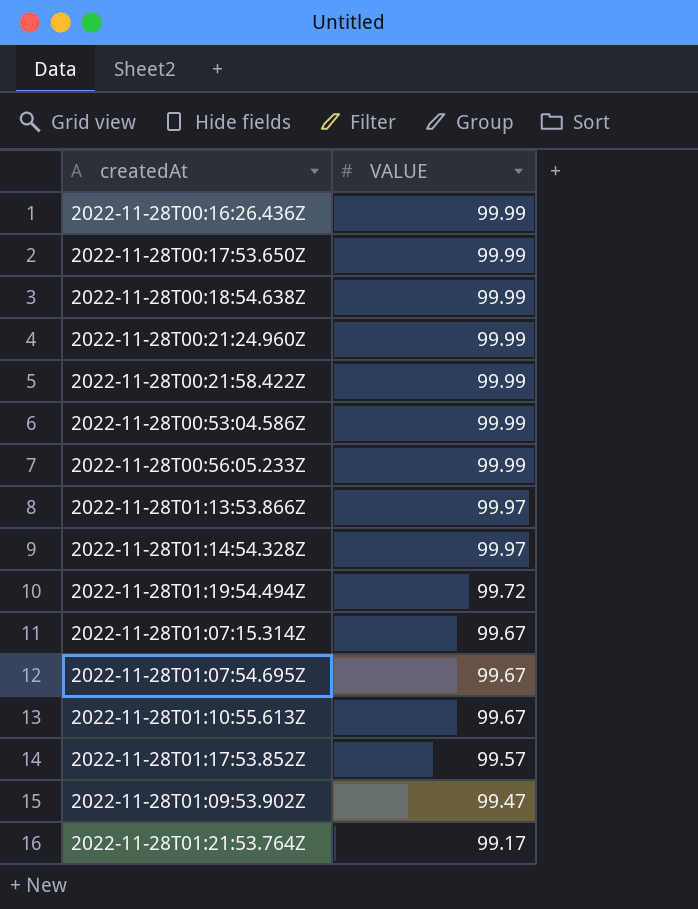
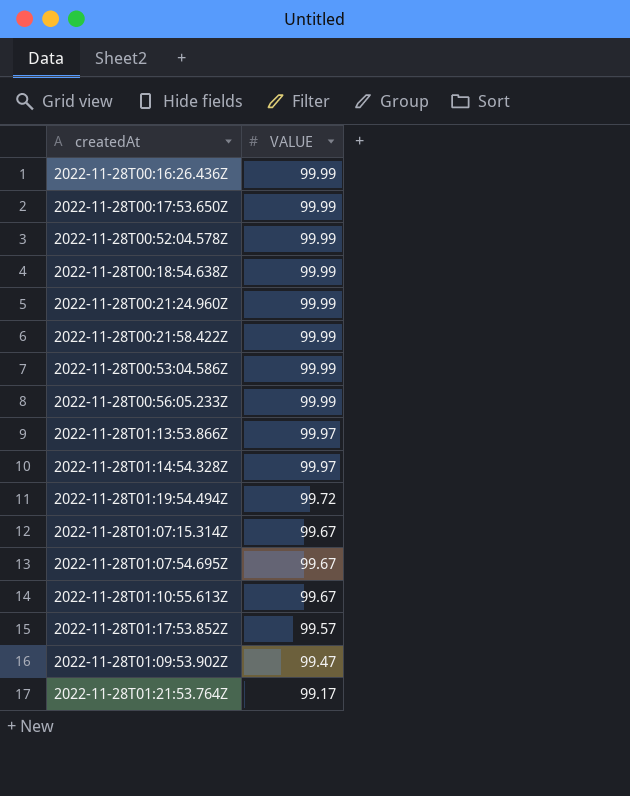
row 2022-11-28T00:52:04.578Z: none -> 99.99

